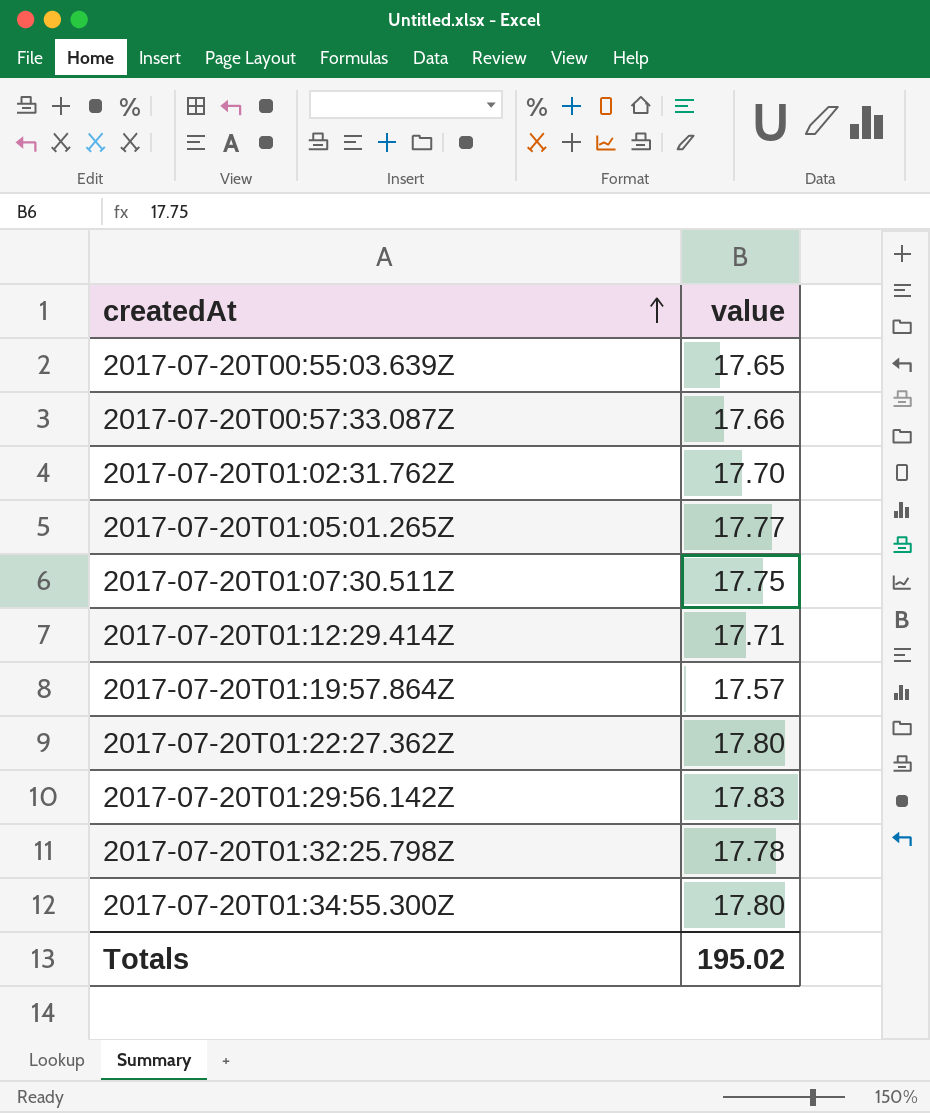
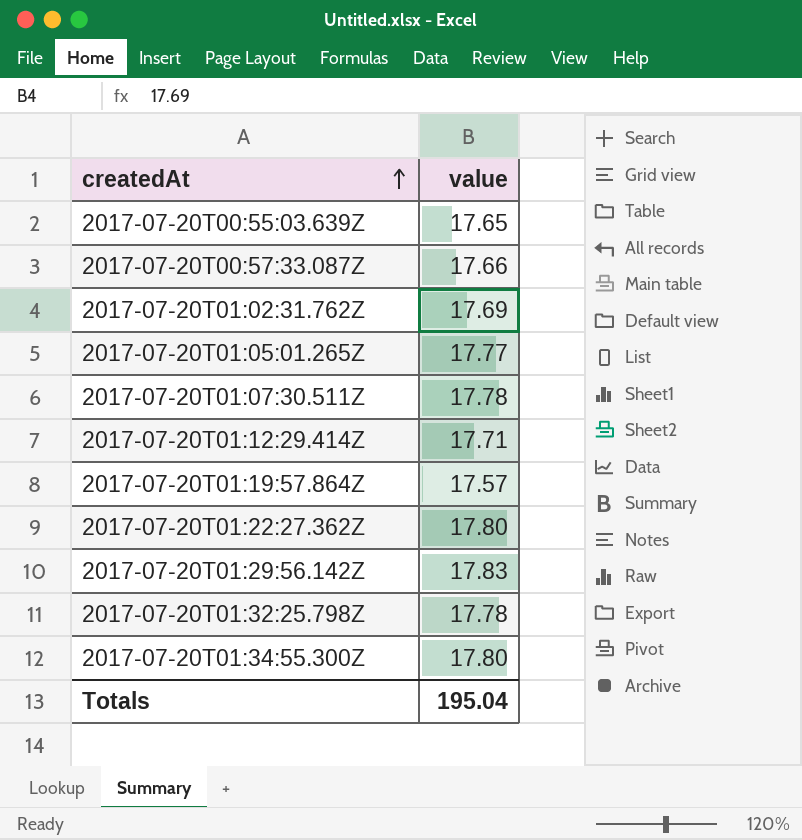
2017-07-20T01:02:31.762Z | value: 17.70 -> 17.69
2017-07-20T01:07:30.511Z | value: 17.75 -> 17.78
Totals | value: 195.02 -> 195.04

